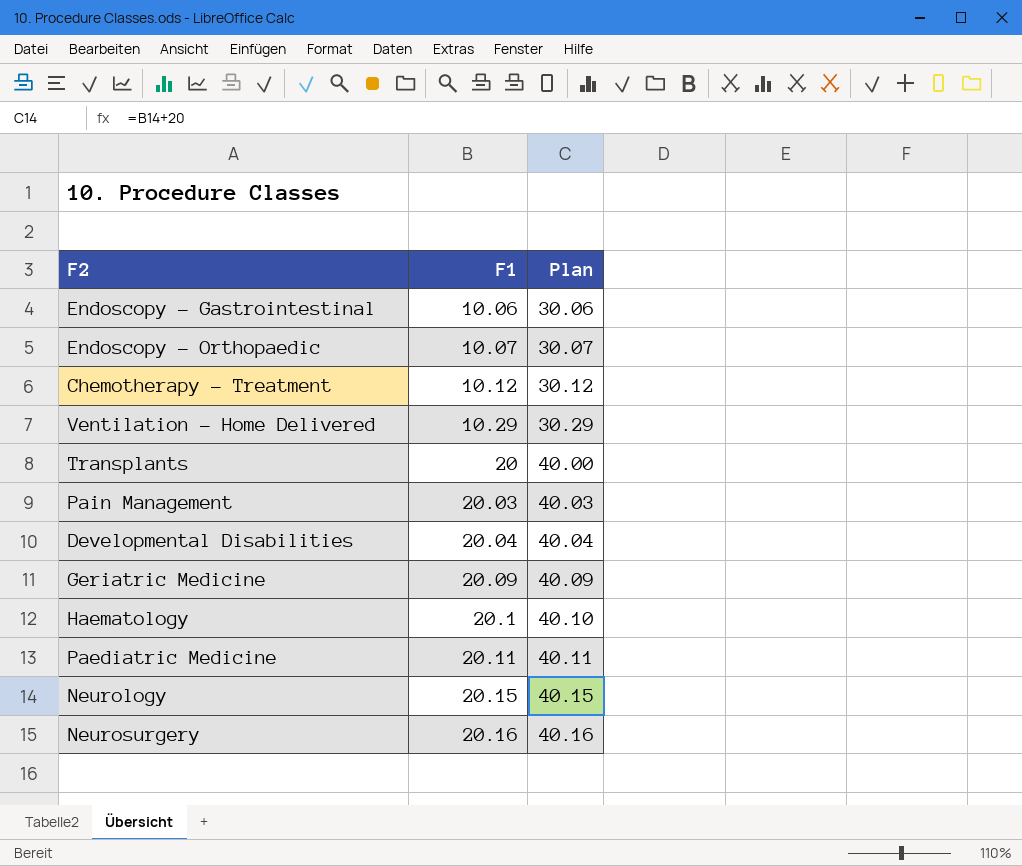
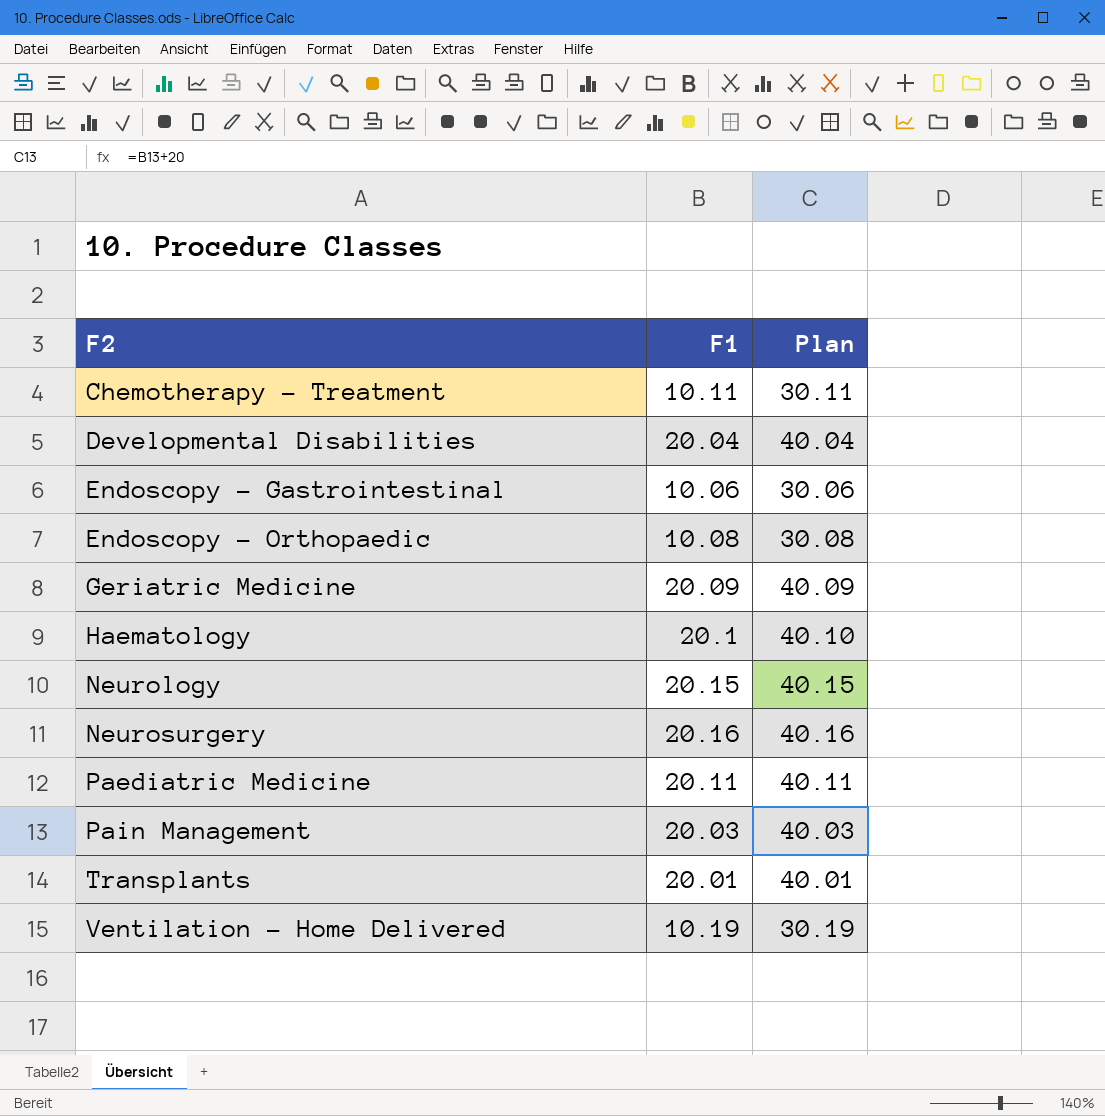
row order: F1 ascending -> F2 ascending
Chemotherapy - Treatment | F1: 10.12 -> 10.11
Chemotherapy - Treatment | Plan: 30.12 -> 30.11
Endoscopy - Orthopaedic | F1: 10.07 -> 10.08
Endoscopy - Orthopaedic | Plan: 30.07 -> 30.08
Transplants | F1: 20 -> 20.01
Transplants | Plan: 40.00 -> 40.01
Ventilation - Home Delivered | F1: 10.29 -> 10.19
Ventilation - Home Delivered | Plan: 30.29 -> 30.19

